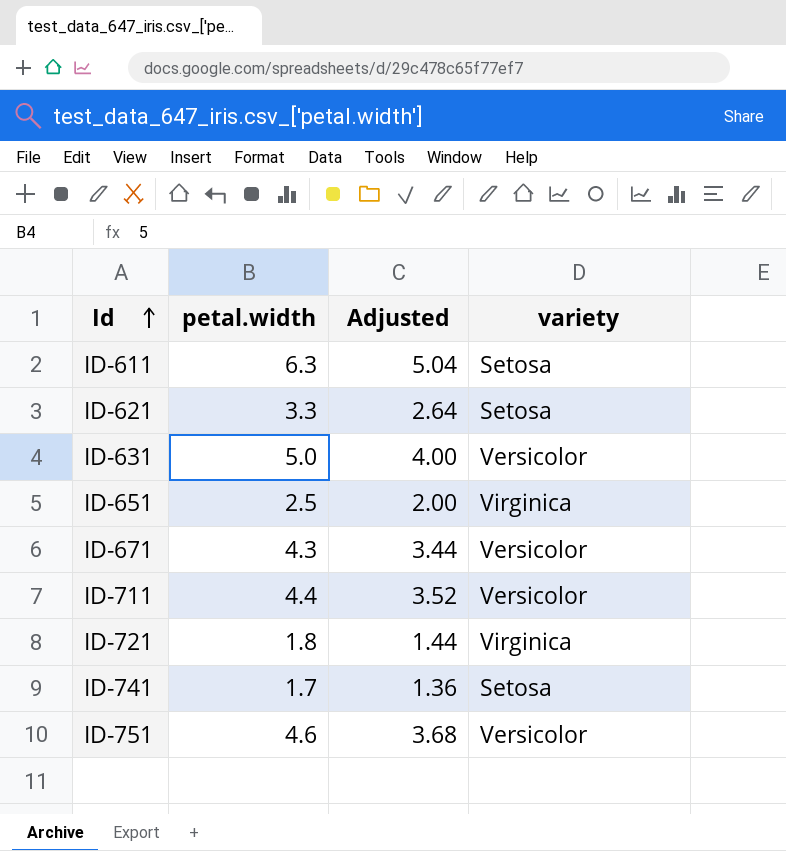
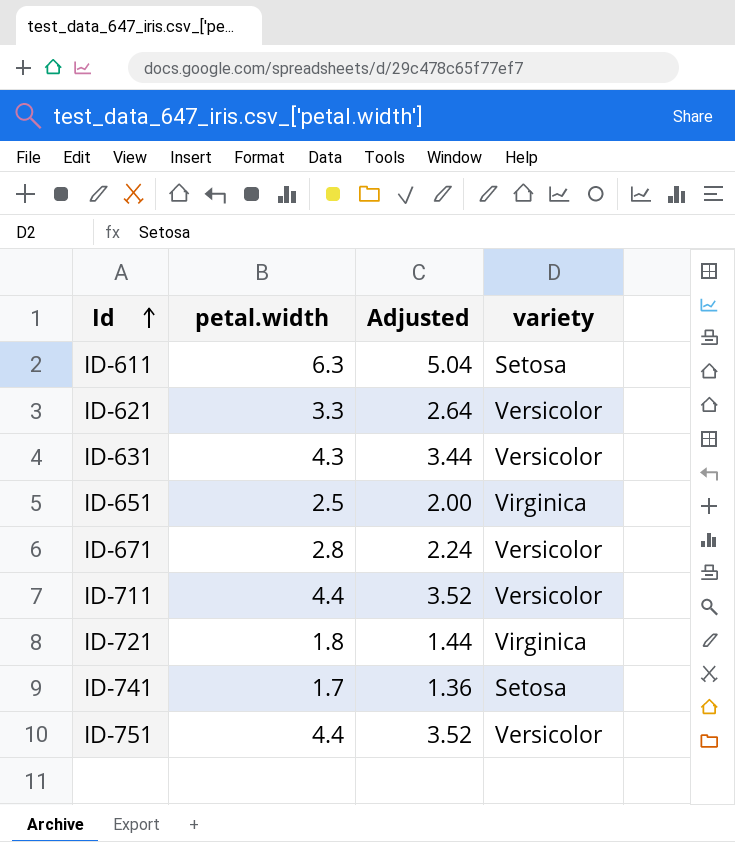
ID-621 | variety: Setosa -> Versicolor
ID-631 | petal.width: 5.0 -> 4.3
ID-631 | Adjusted: 4.00 -> 3.44
ID-671 | petal.width: 4.3 -> 2.8
ID-671 | Adjusted: 3.44 -> 2.24
ID-751 | petal.width: 4.6 -> 4.4
ID-751 | Adjusted: 3.68 -> 3.52

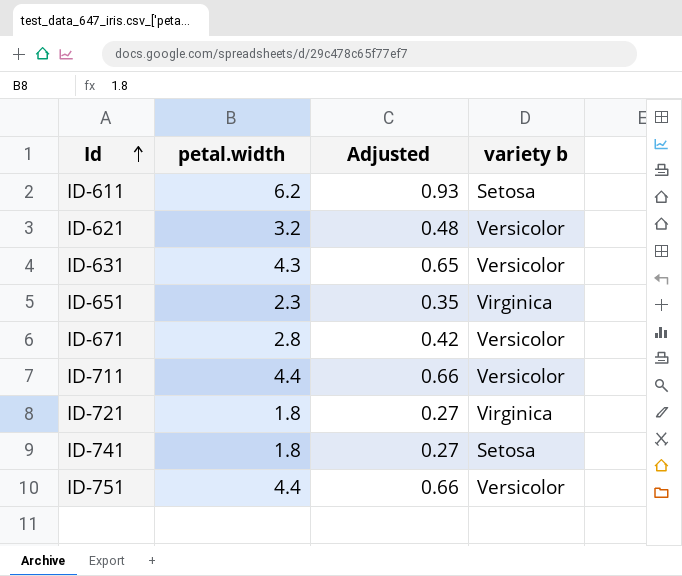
column Adjusted | formula: [petal.width] * 0.8 -> [petal.width] * 0.15
column name: variety -> variety b
ID-611 | petal.width: 6.3 -> 6.2
ID-621 | petal.width: 3.3 -> 3.2
ID-651 | petal.width: 2.5 -> 2.3
ID-741 | petal.width: 1.7 -> 1.8

